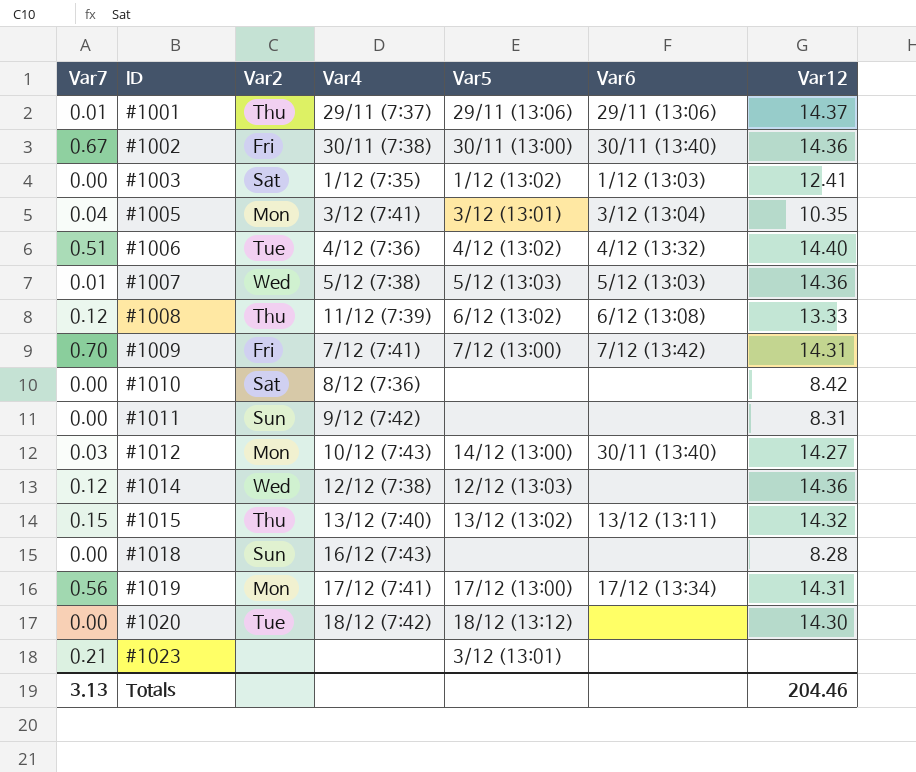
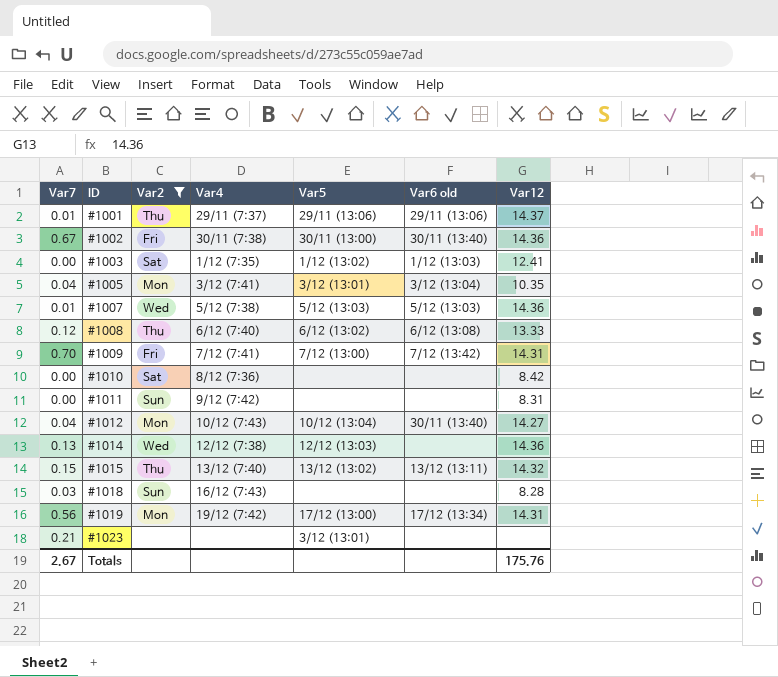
filter: none -> Var2 != Tue
column name: Var6 -> Var6 old
#1008 | Var4: 11/12 (7:39) -> 6/12 (7:40)
#1012 | Var7: 0.03 -> 0.04
#1012 | Var5: 14/12 (13:00) -> 10/12 (13:04)
#1014 | Var7: 0.12 -> 0.13
#1018 | Var7: 0.00 -> 0.03
#1019 | Var4: 17/12 (7:41) -> 19/12 (7:42)
Totals | Var7: 3.13 -> 2.67
Totals | Var12: 204.46 -> 175.76

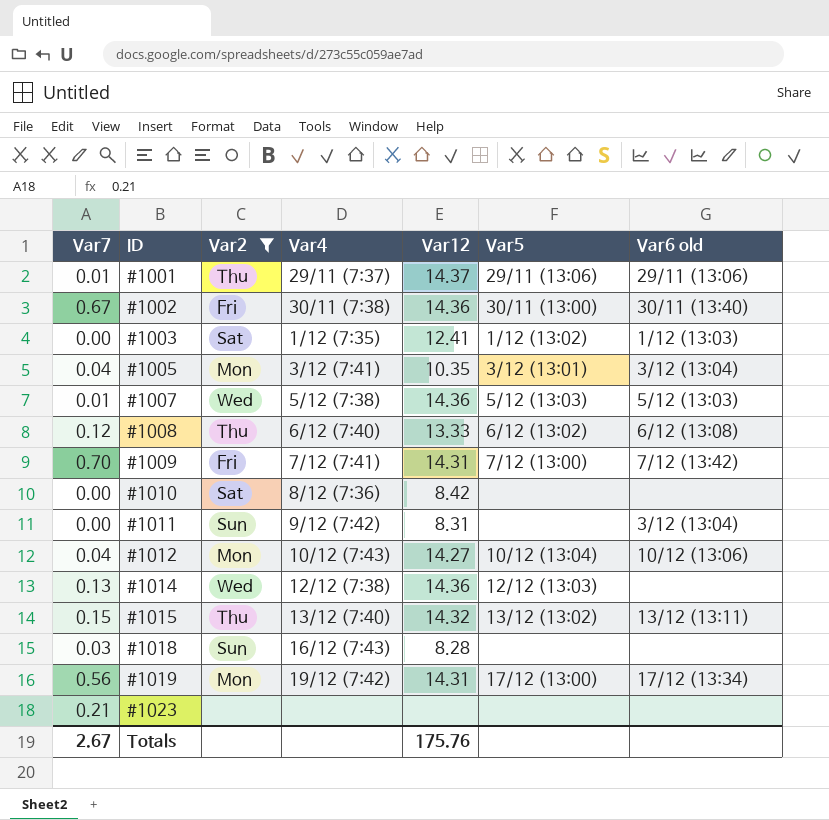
column Var12 | position: 7 -> 5
#1011 | Var6 old: none -> 3/12 (13:04)
#1012 | Var6 old: 30/11 (13:40) -> 10/12 (13:06)
#1023 | Var5: 3/12 (13:01) -> none

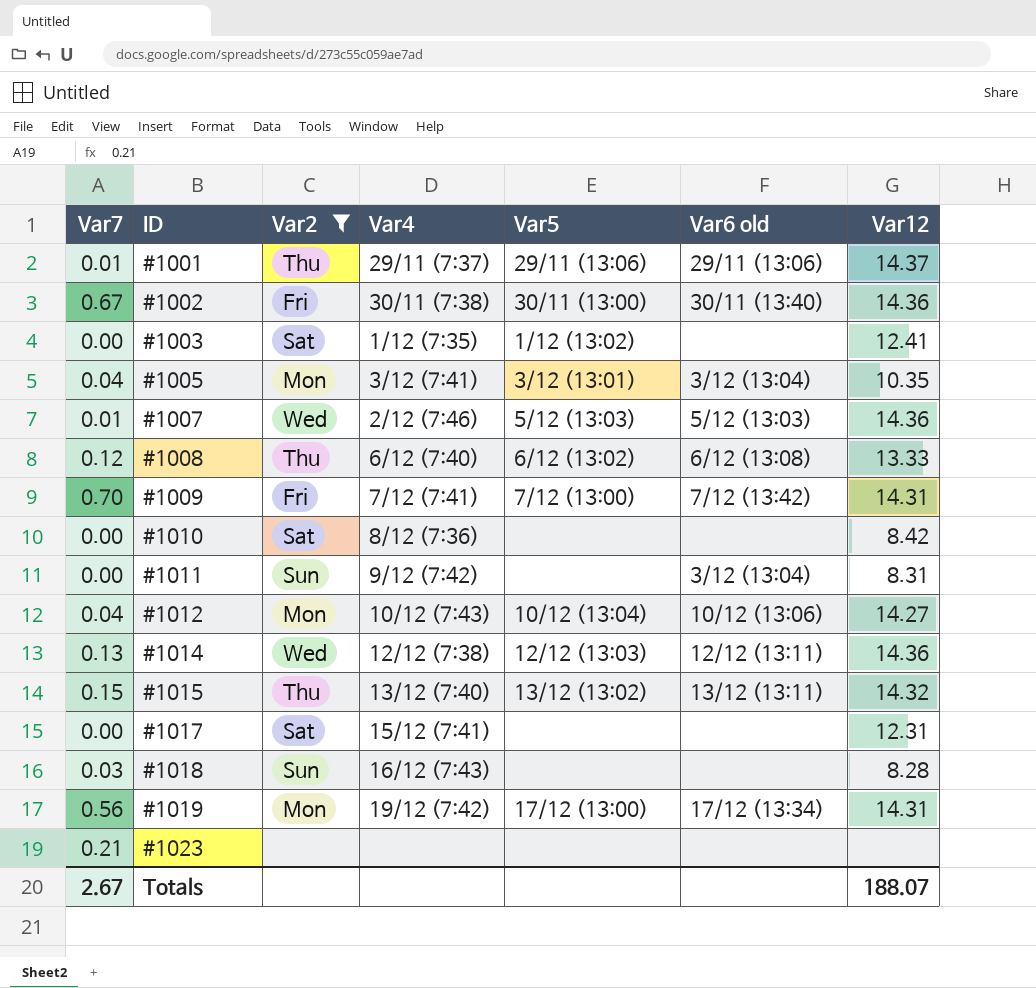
column Var12 | position: 5 -> 7
#1003 | Var6 old: 1/12 (13:03) -> none
#1007 | Var4: 5/12 (7:38) -> 2/12 (7:46)
#1014 | Var6 old: none -> 12/12 (13:11)
row #1017: none -> 0.00 | Sat | 15/12 (7:41) | none | none | 12.31
Totals | Var12: 175.76 -> 188.07

